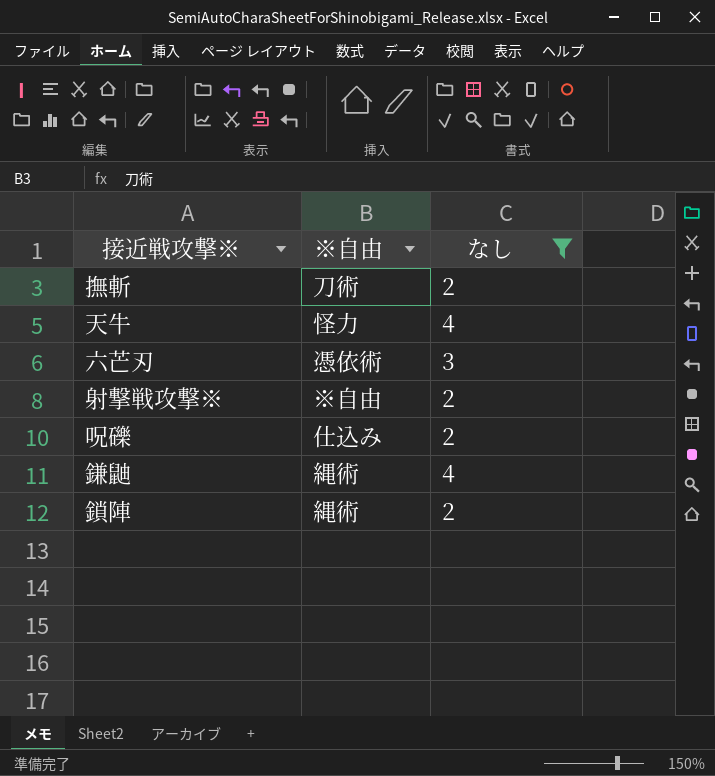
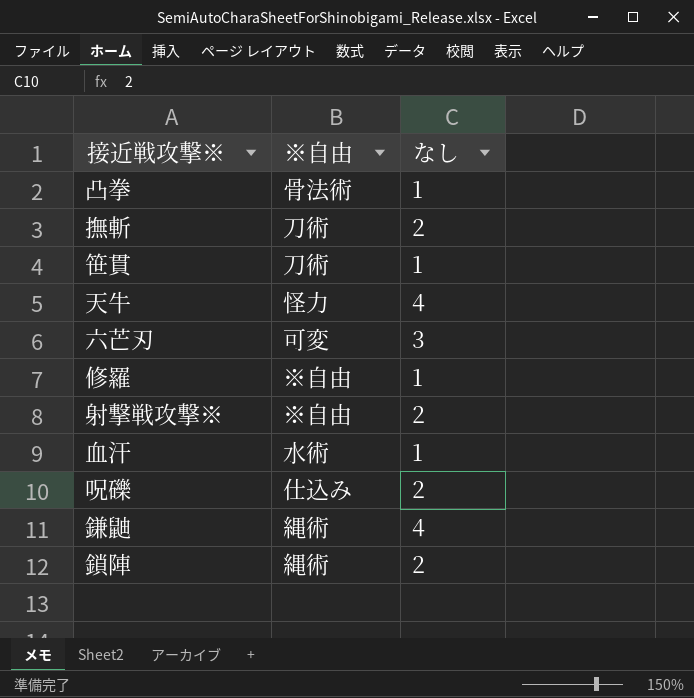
filter: なし != 1 -> none
六芒刃 | ※自由: 憑依術 -> 可変

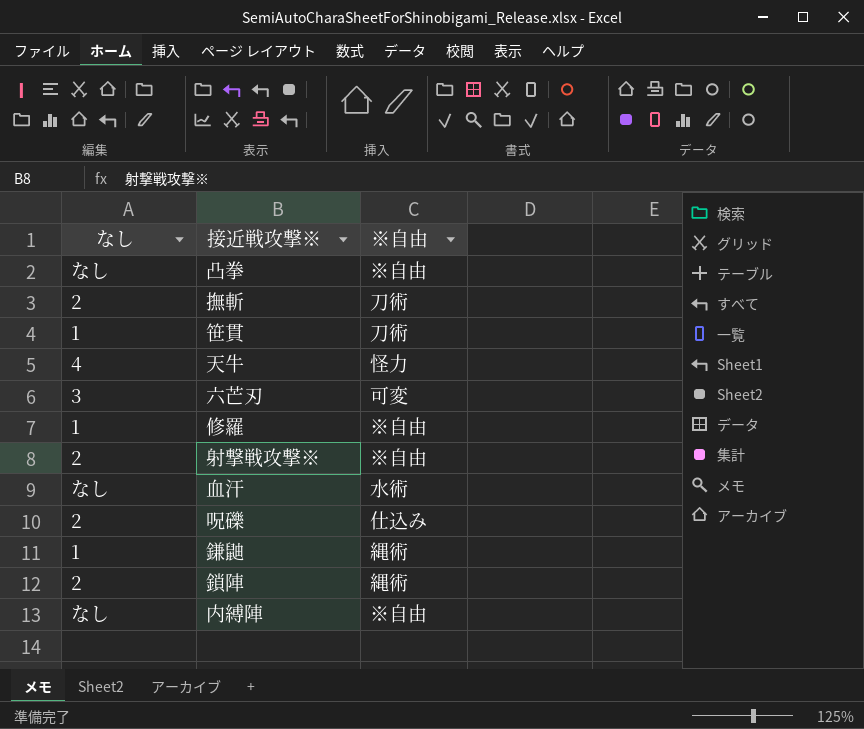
column なし | position: 3 -> 1
凸拳 | なし: 1 -> なし
凸拳 | ※自由: 骨法術 -> ※自由
血汗 | なし: 1 -> なし
鎌鼬 | なし: 4 -> 1
row 内縛陣: none -> なし | ※自由

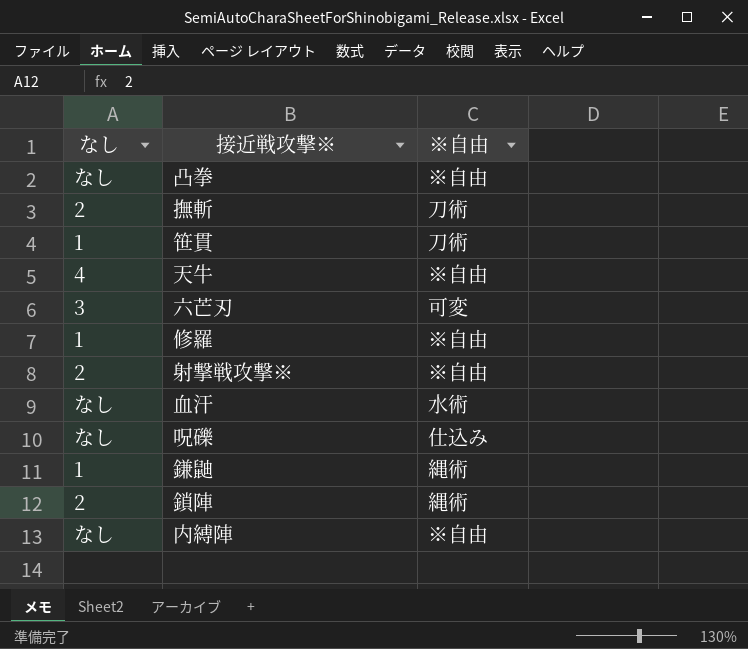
天牛 | ※自由: 怪力 -> ※自由
呪礫 | なし: 2 -> なし

